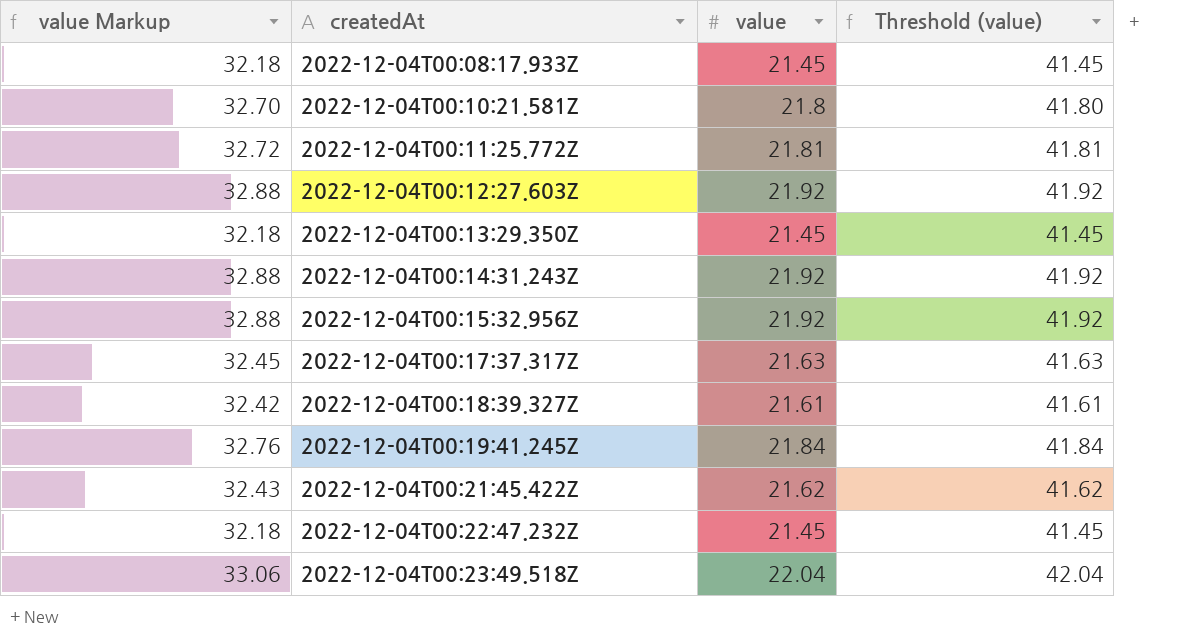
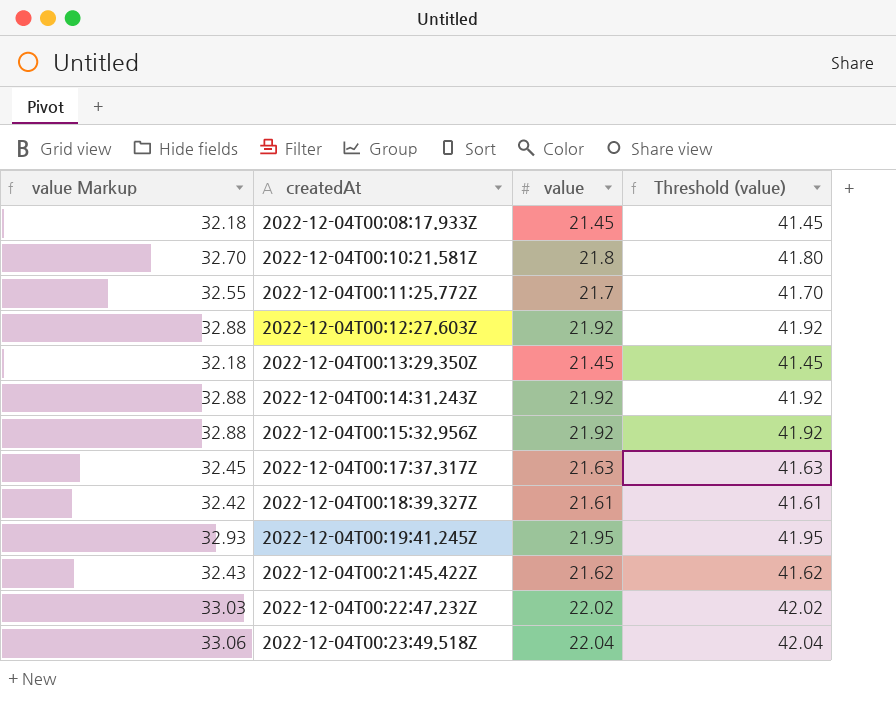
2022-12-04T00:11:25.772Z | value Markup: 32.72 -> 32.55
2022-12-04T00:11:25.772Z | value: 21.81 -> 21.7
2022-12-04T00:11:25.772Z | Threshold (value): 41.81 -> 41.70
2022-12-04T00:19:41.245Z | value Markup: 32.76 -> 32.93
2022-12-04T00:19:41.245Z | value: 21.84 -> 21.95
2022-12-04T00:19:41.245Z | Threshold (value): 41.84 -> 41.95
2022-12-04T00:22:47.232Z | value Markup: 32.18 -> 33.03
2022-12-04T00:22:47.232Z | value: 21.45 -> 22.02
2022-12-04T00:22:47.232Z | Threshold (value): 41.45 -> 42.02

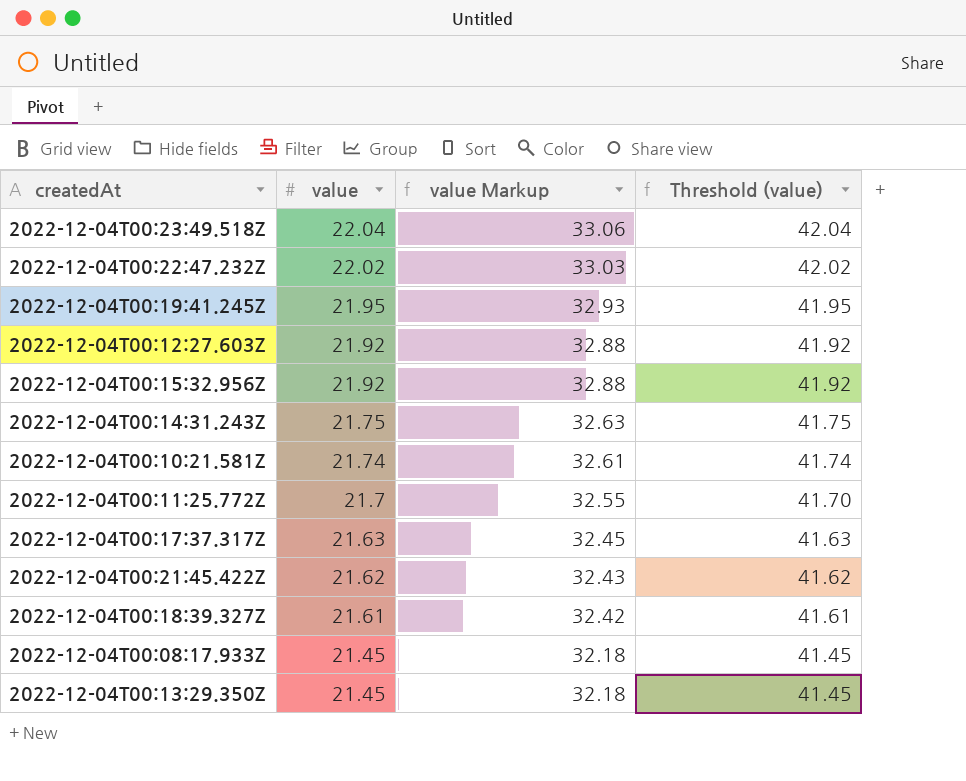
row order: createdAt ascending -> value descending
column value Markup | position: 1 -> 3
2022-12-04T00:14:31.243Z | value: 21.92 -> 21.75
2022-12-04T00:14:31.243Z | value Markup: 32.88 -> 32.63
2022-12-04T00:14:31.243Z | Threshold (value): 41.92 -> 41.75
2022-12-04T00:10:21.581Z | value: 21.8 -> 21.74
2022-12-04T00:10:21.581Z | value Markup: 32.70 -> 32.61
2022-12-04T00:10:21.581Z | Threshold (value): 41.80 -> 41.74

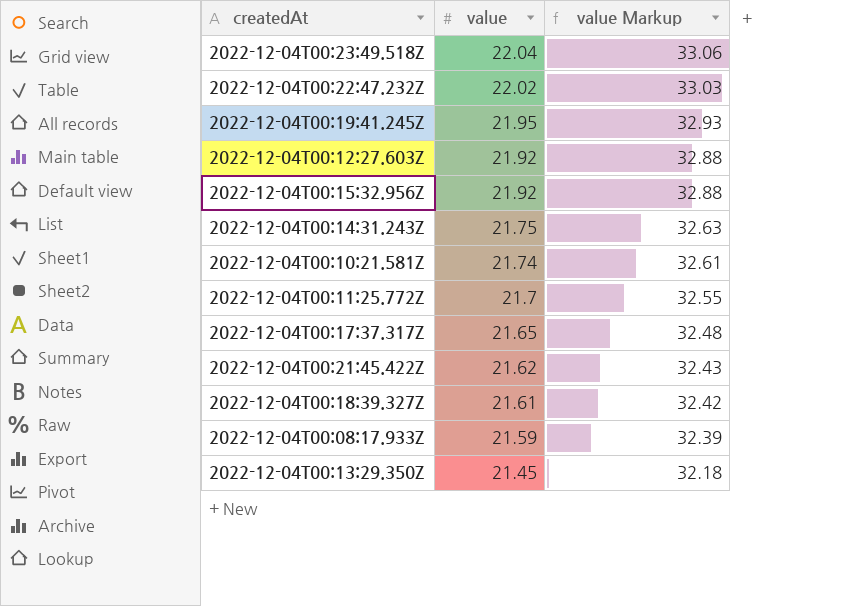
column Threshold (value) | formula: [value] + 20 -> none
2022-12-04T00:17:37.317Z | value: 21.63 -> 21.65
2022-12-04T00:17:37.317Z | value Markup: 32.45 -> 32.48
2022-12-04T00:08:17.933Z | value: 21.45 -> 21.59
2022-12-04T00:08:17.933Z | value Markup: 32.18 -> 32.39

